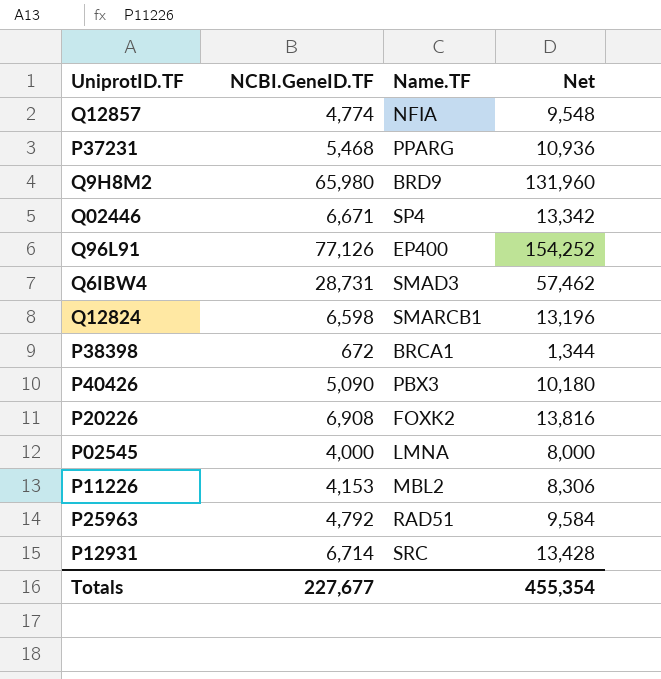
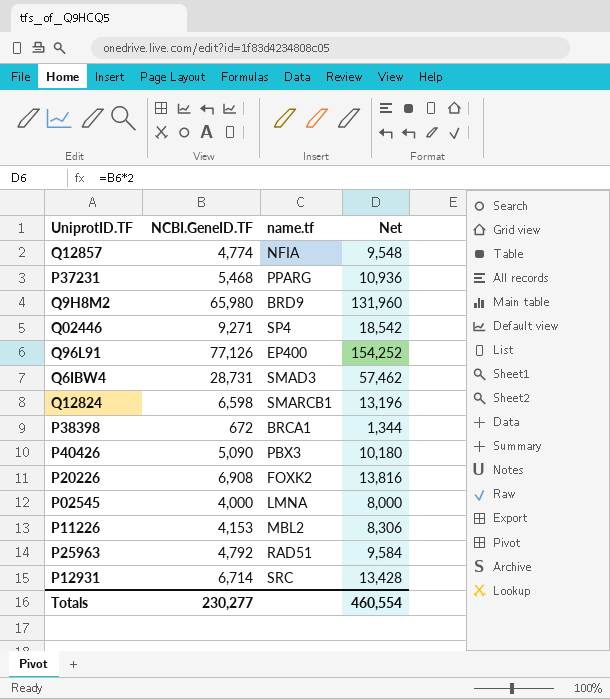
column name: Name.TF -> name.tf
Q02446 | NCBI.GeneID.TF: 6,671 -> 9,271
Q02446 | Net: 13,342 -> 18,542
Totals | NCBI.GeneID.TF: 227,677 -> 230,277
Totals | Net: 455,354 -> 460,554

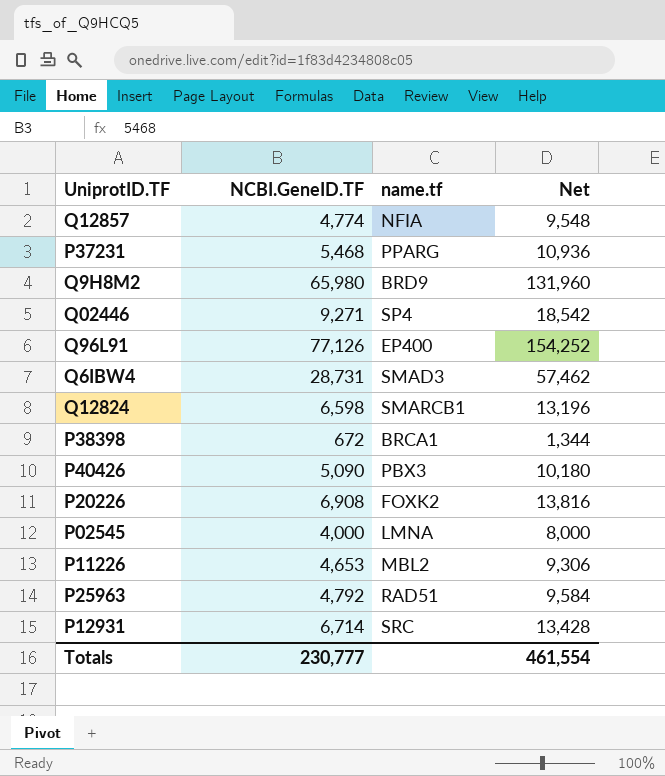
P11226 | NCBI.GeneID.TF: 4,153 -> 4,653
P11226 | Net: 8,306 -> 9,306
Totals | NCBI.GeneID.TF: 230,277 -> 230,777
Totals | Net: 460,554 -> 461,554

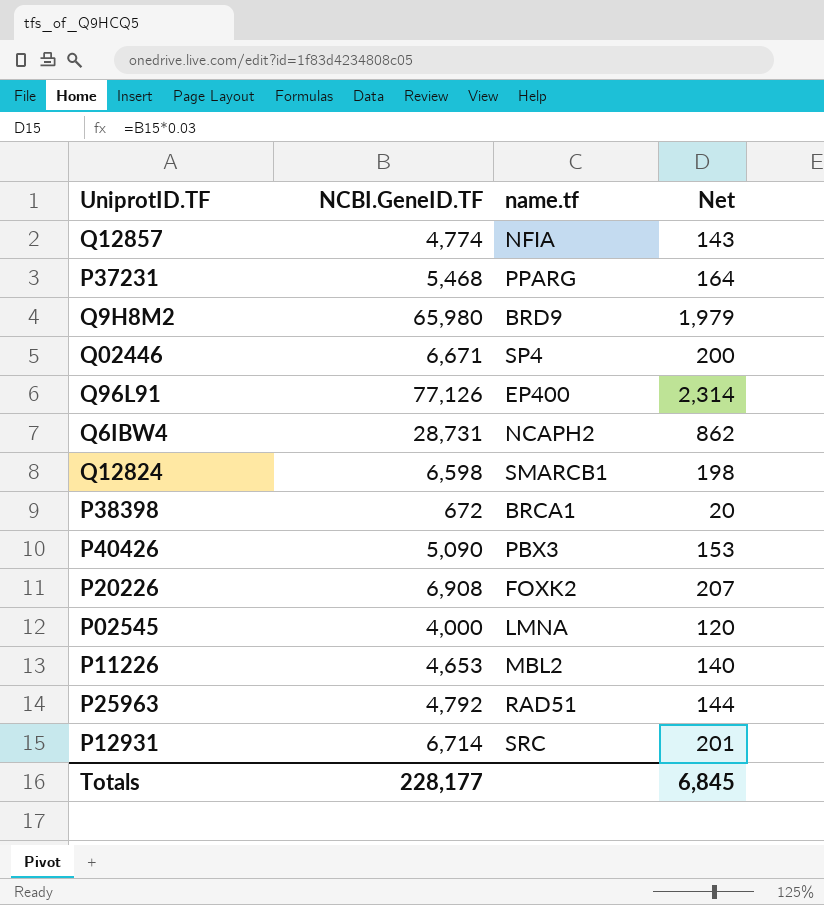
column Net | formula: [NCBI.GeneID.TF] * 2 -> [NCBI.GeneID.TF] * 0.03
Q02446 | NCBI.GeneID.TF: 9,271 -> 6,671
Q6IBW4 | name.tf: SMAD3 -> NCAPH2
Totals | NCBI.GeneID.TF: 230,777 -> 228,177
Totals | Net: 461,554 -> 6,845

